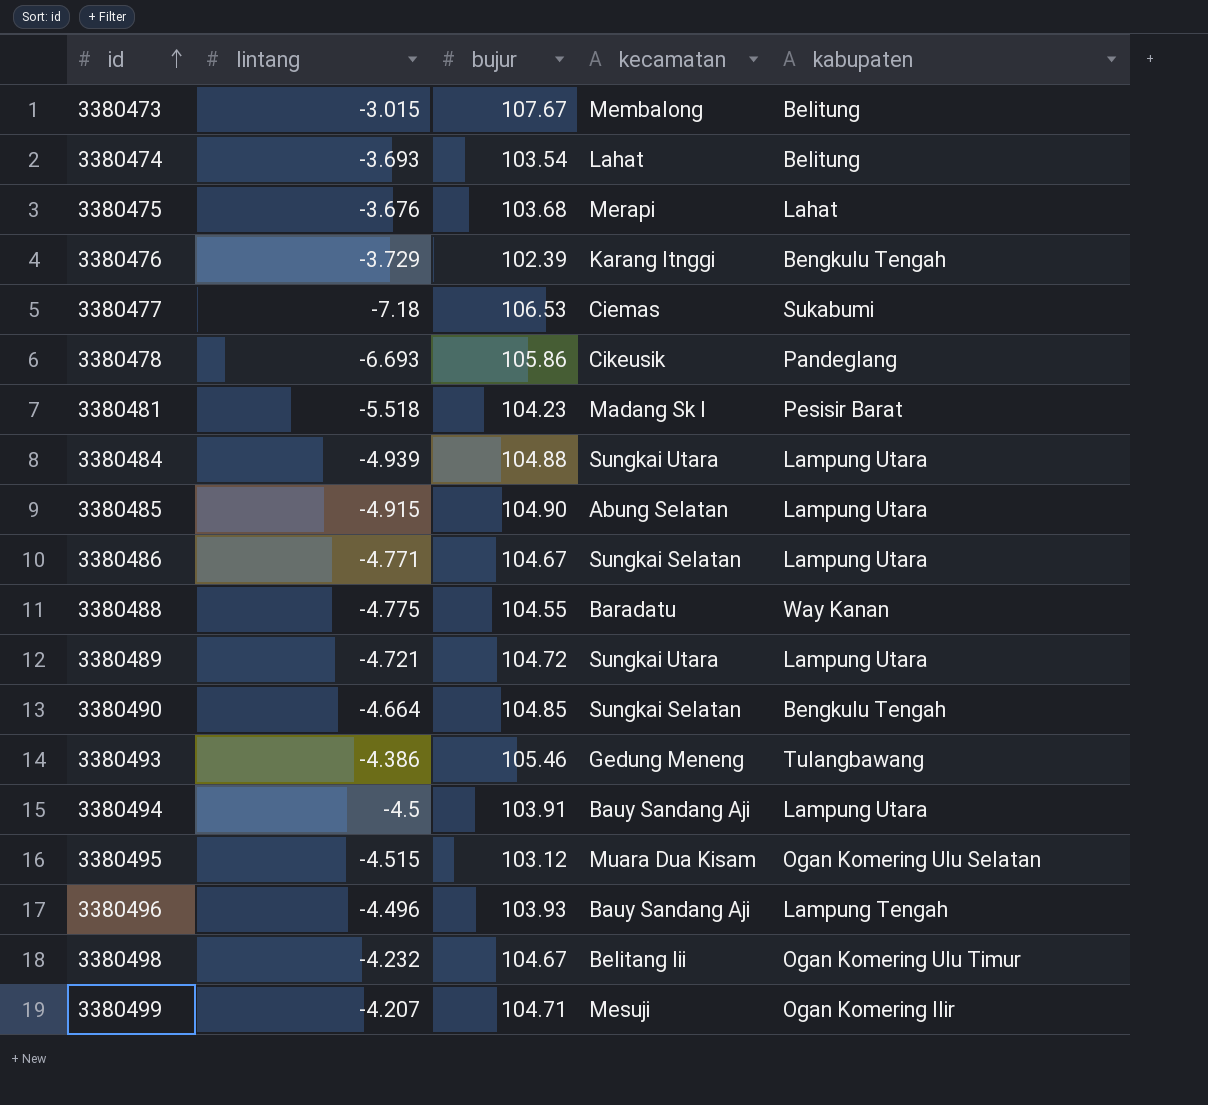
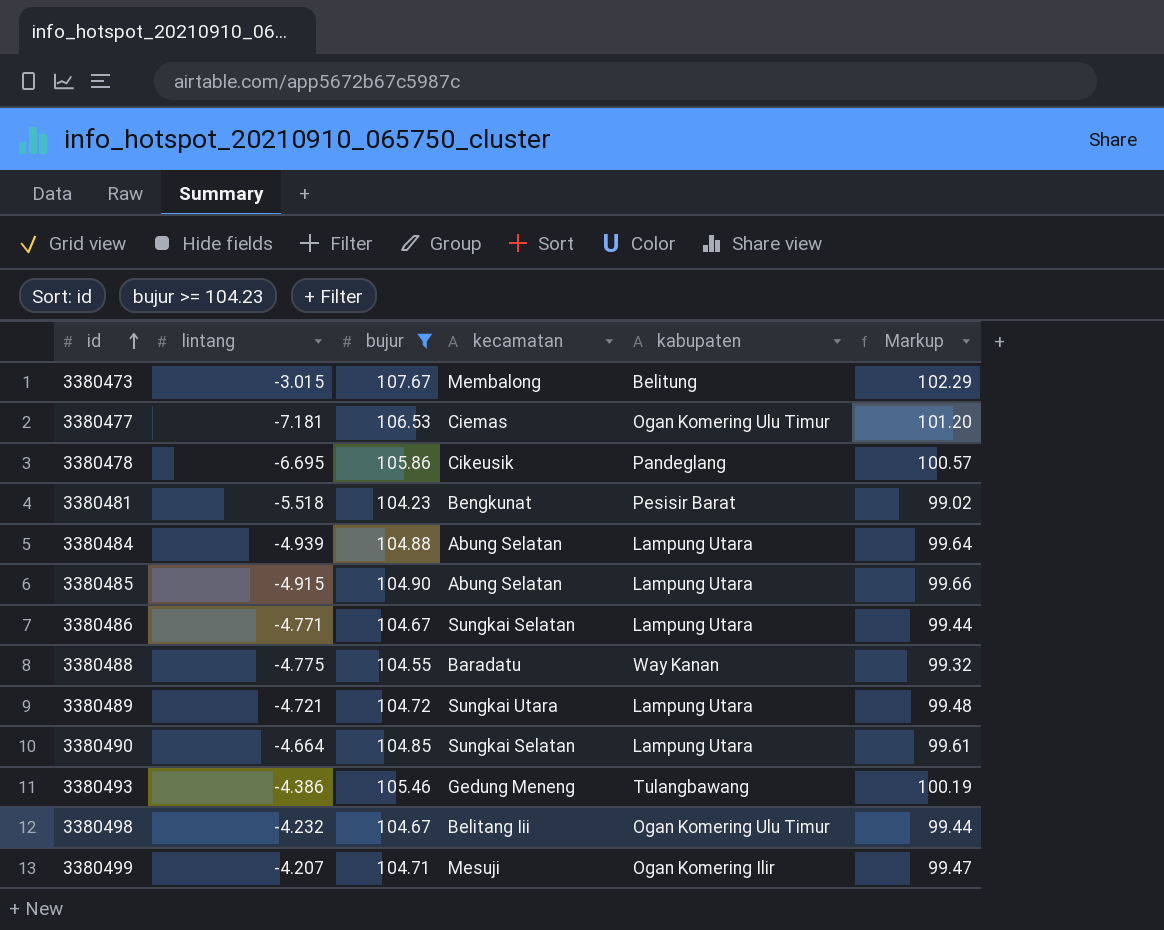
filter: none -> bujur >= 104.23
column Markup | formula: none -> [bujur] * 0.95
3380477 | lintang: -7.18 -> -7.181
3380477 | kabupaten: Sukabumi -> Ogan Komering Ulu Timur
3380478 | lintang: -6.693 -> -6.695
3380481 | kecamatan: Madang Sk I -> Bengkunat
3380484 | kecamatan: Sungkai Utara -> Abung Selatan
3380490 | kabupaten: Bengkulu Tengah -> Lampung Utara

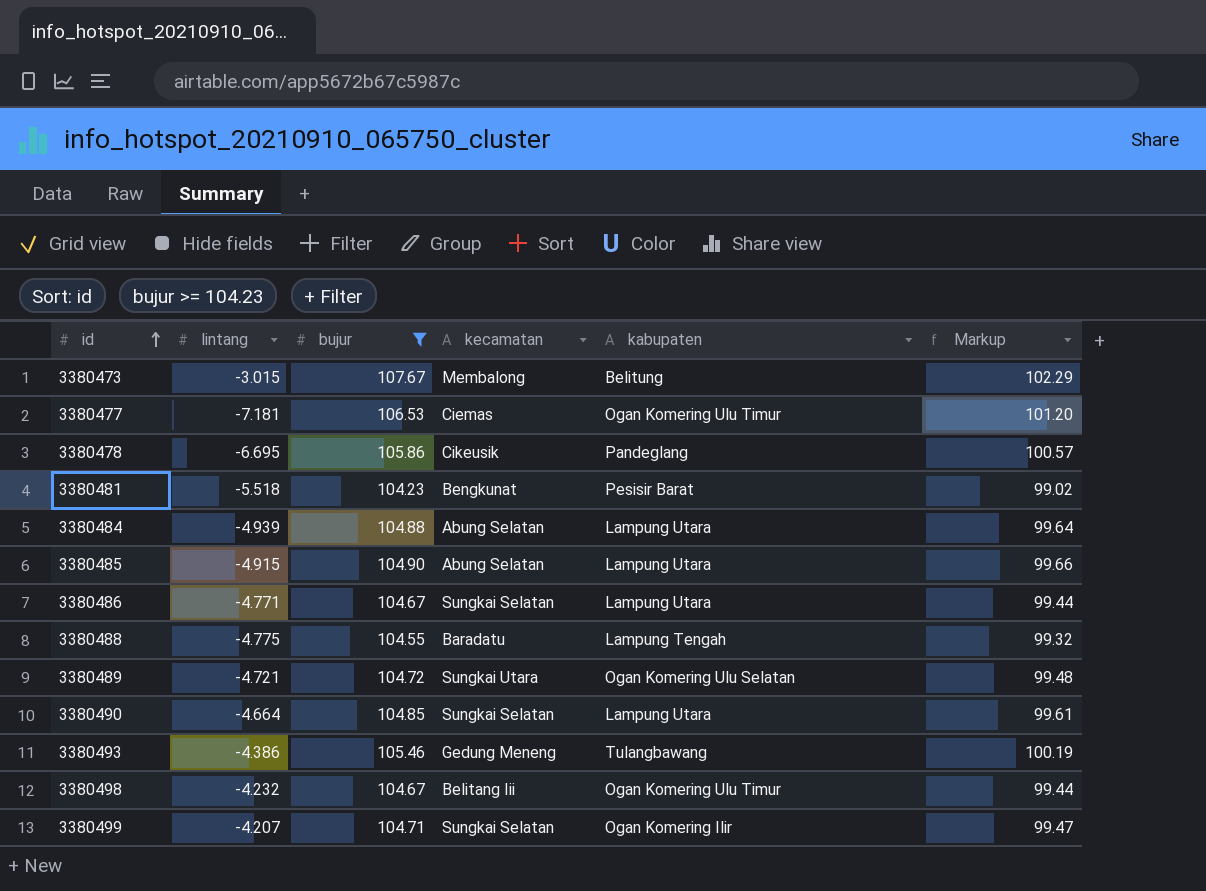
3380488 | kabupaten: Way Kanan -> Lampung Tengah
3380489 | kabupaten: Lampung Utara -> Ogan Komering Ulu Selatan
3380499 | kecamatan: Mesuji -> Sungkai Selatan

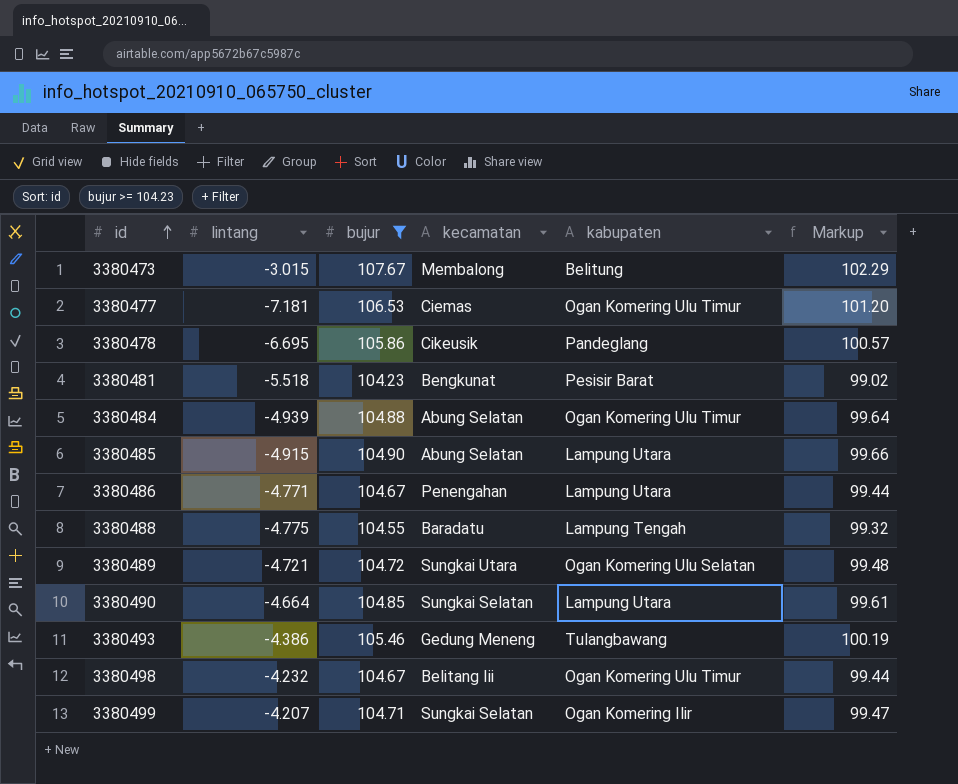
3380484 | kabupaten: Lampung Utara -> Ogan Komering Ulu Timur
3380486 | kecamatan: Sungkai Selatan -> Penengahan

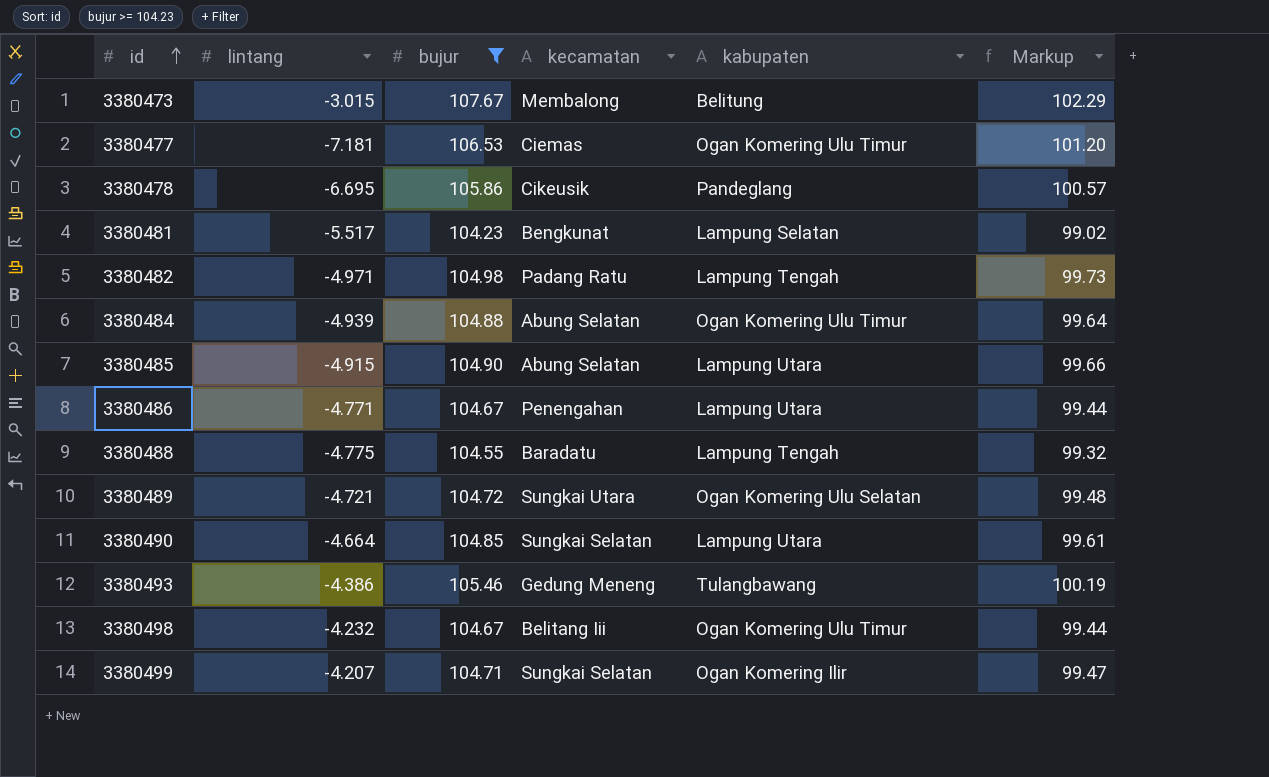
3380481 | lintang: -5.518 -> -5.517
3380481 | kabupaten: Pesisir Barat -> Lampung Selatan
row 3380482: none -> -4.971 | 104.98 | Padang Ratu | Lampung Tengah | 99.73

